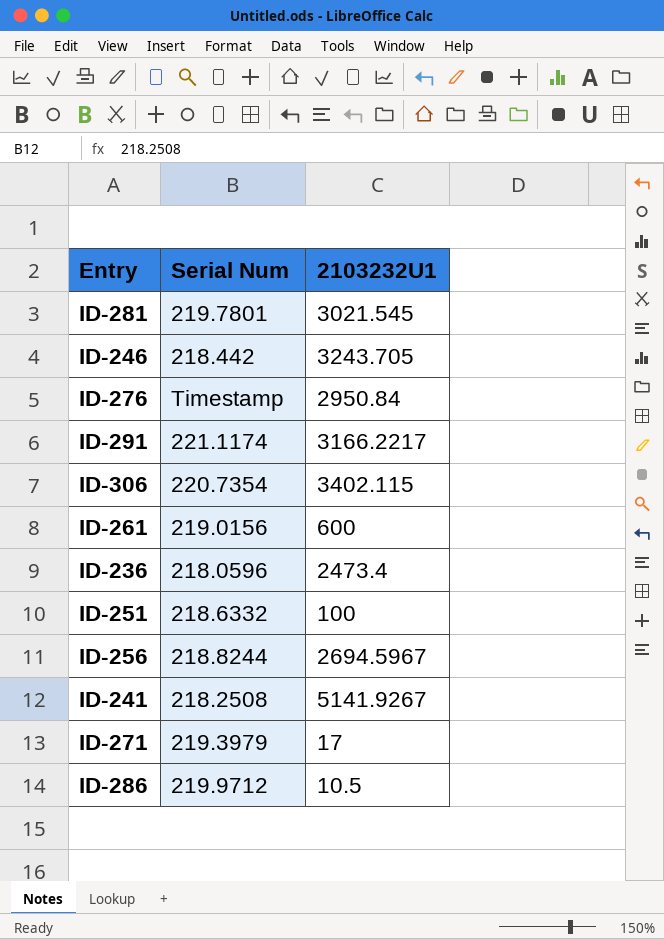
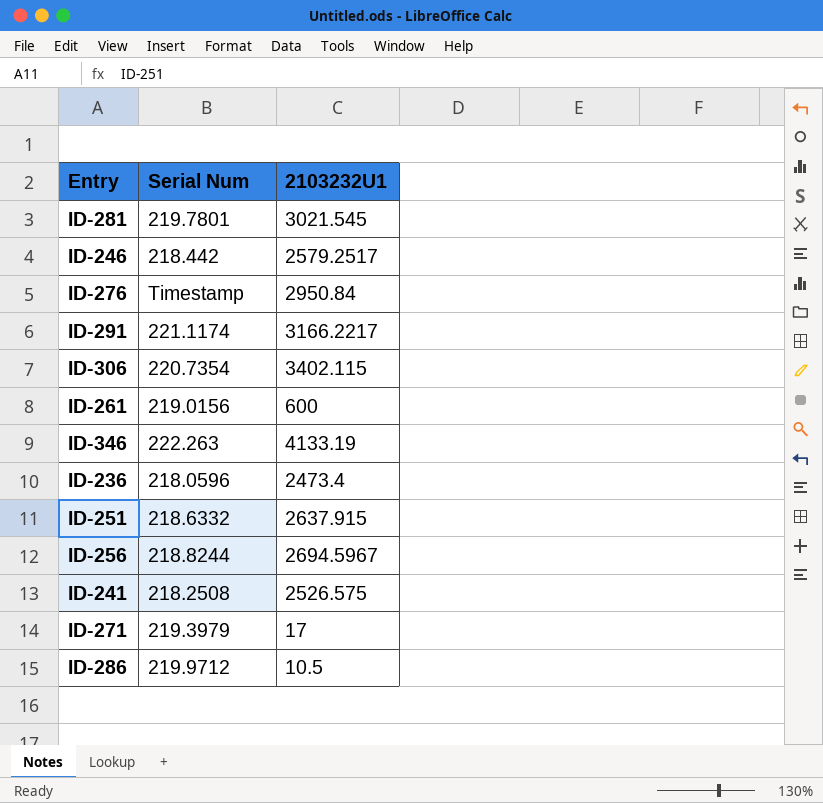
ID-246 | 2103232U1: 3243.705 -> 2579.2517
row ID-346: none -> 222.263 | 4133.19
ID-251 | 2103232U1: 100 -> 2637.915
ID-241 | 2103232U1: 5141.9267 -> 2526.575

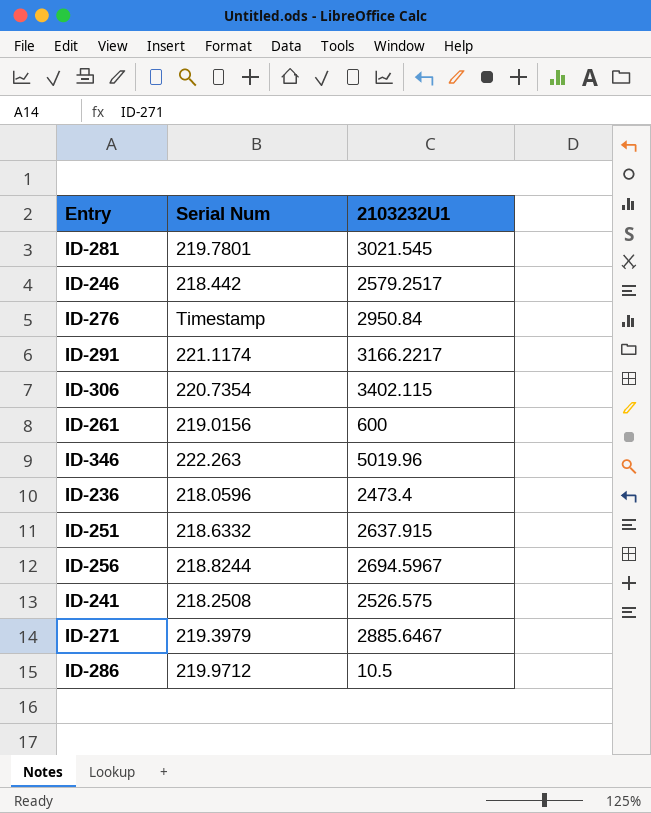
ID-346 | 2103232U1: 4133.19 -> 5019.96
ID-271 | 2103232U1: 17 -> 2885.6467

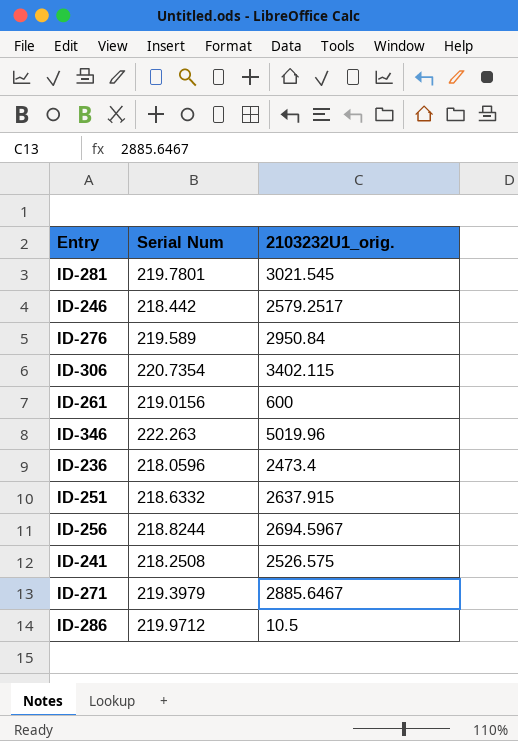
column name: 2103232U1 -> 2103232U1_orig.
row ID-291: 221.1174 | 3166.2217 -> none
ID-276 | Serial Num: Timestamp -> 219.589

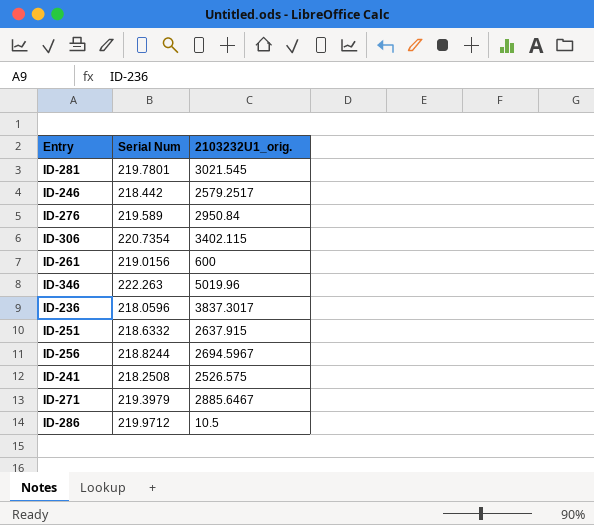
ID-236 | 2103232U1_orig.: 2473.4 -> 3837.3017

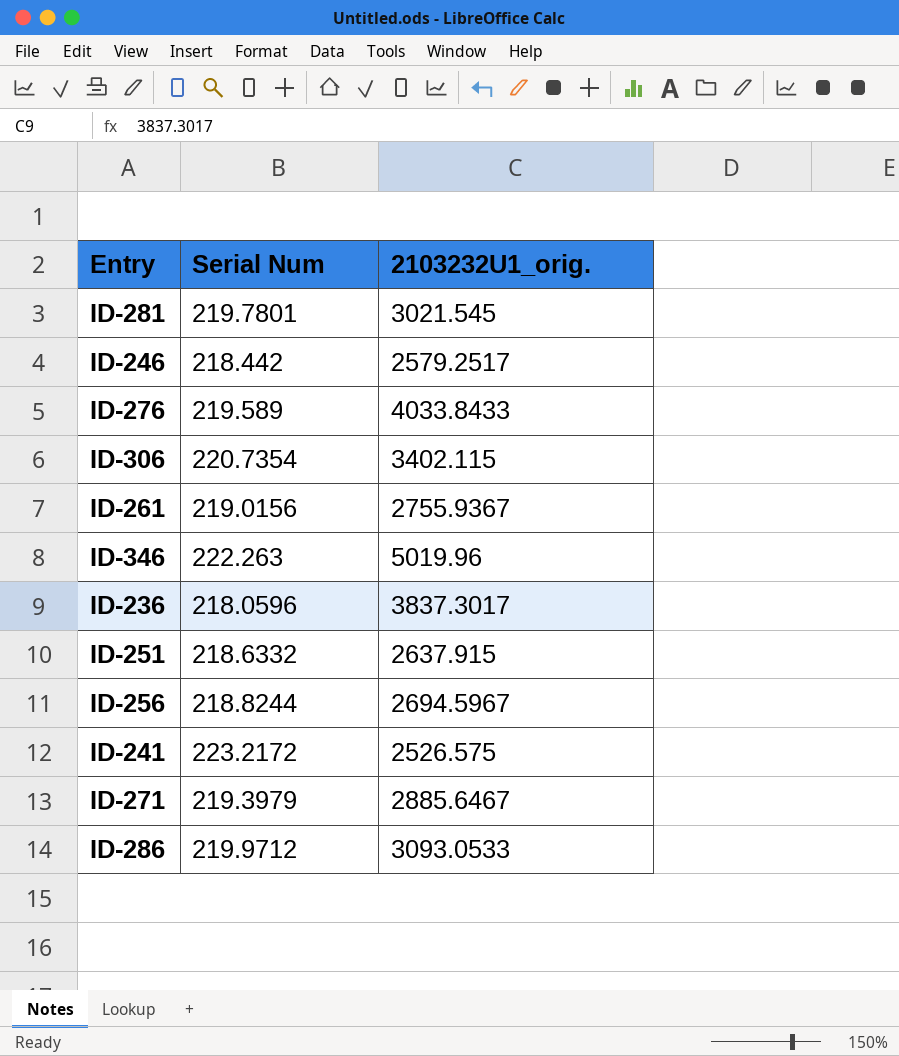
ID-276 | 2103232U1_orig.: 2950.84 -> 4033.8433
ID-261 | 2103232U1_orig.: 600 -> 2755.9367
ID-241 | Serial Num: 218.2508 -> 223.2172
ID-286 | 2103232U1_orig.: 10.5 -> 3093.0533

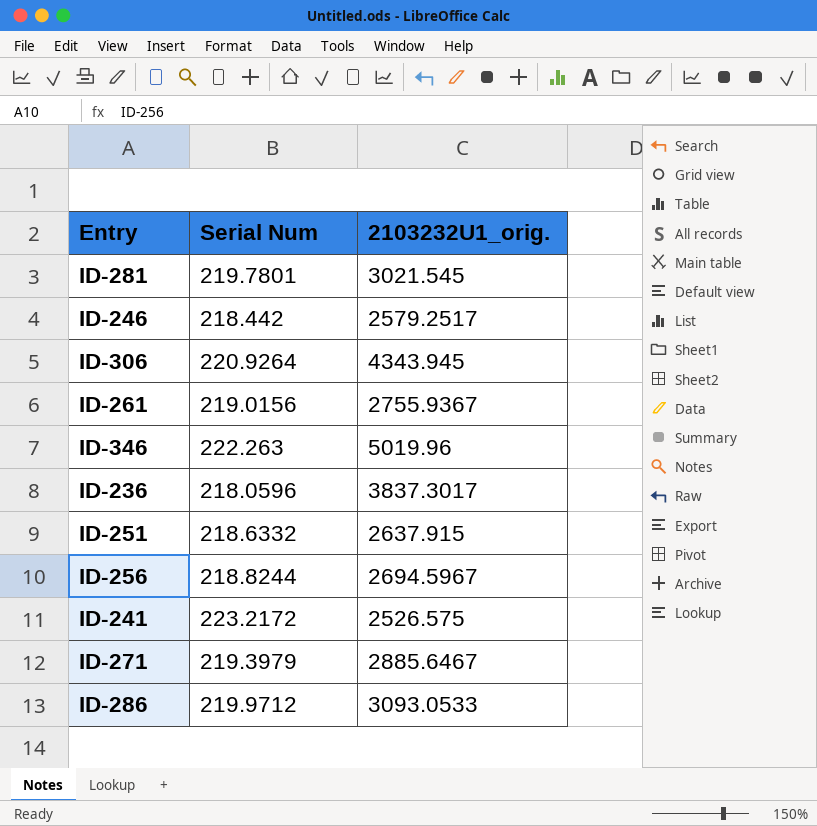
row ID-276: 219.589 | 4033.8433 -> none
ID-306 | Serial Num: 220.7354 -> 220.9264
ID-306 | 2103232U1_orig.: 3402.115 -> 4343.945

